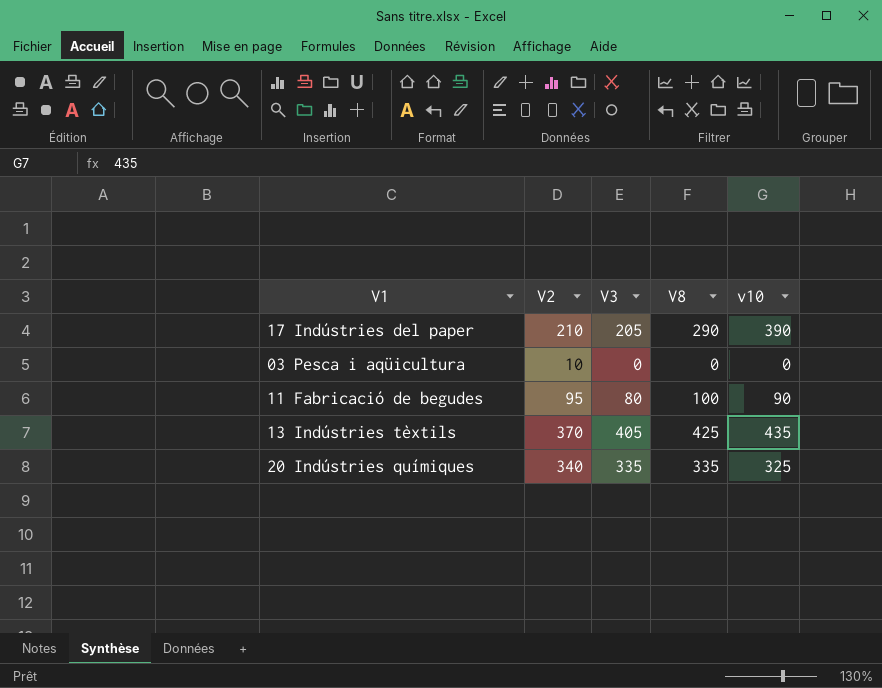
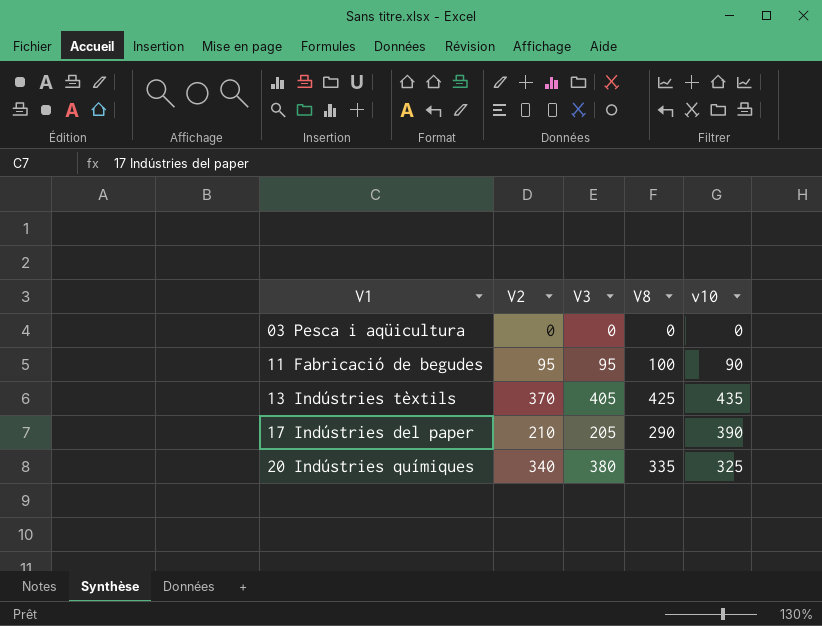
row order: none -> V1 ascending
03 Pesca i aqüicultura | V2: 10 -> 0
11 Fabricació de begudes | V3: 80 -> 95
20 Indústries químiques | V3: 335 -> 380

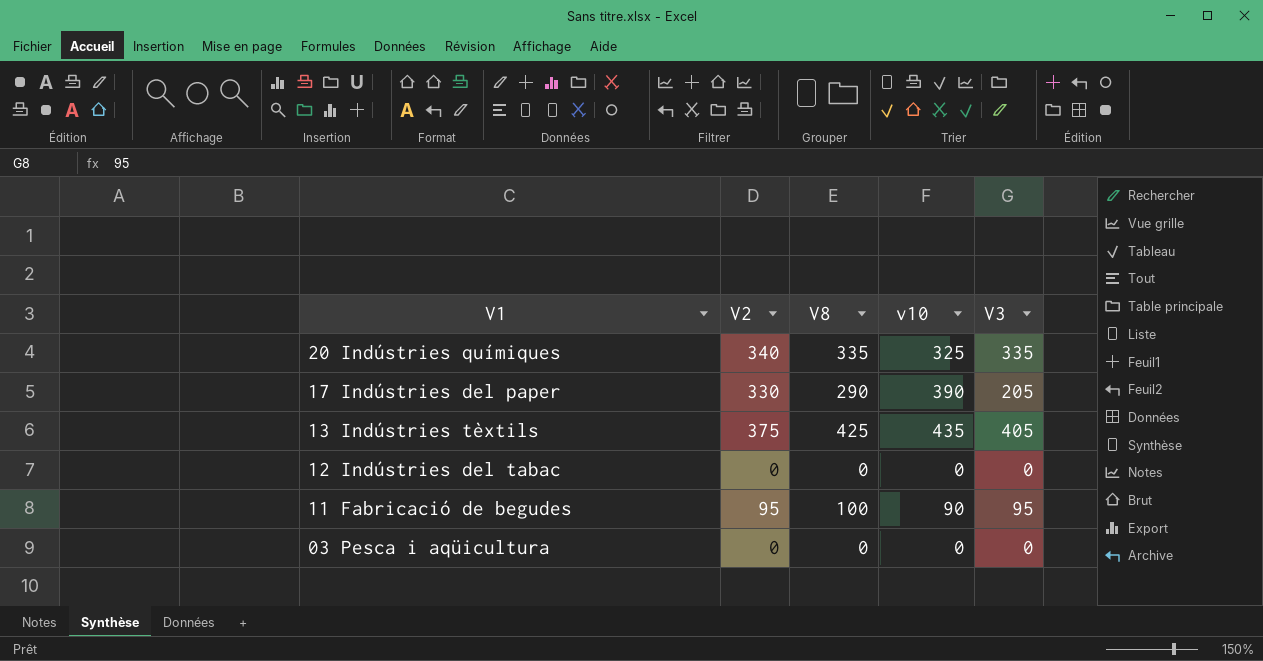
row order: V1 ascending -> V1 descending
column V3 | position: 3 -> 5
20 Indústries químiques | V3: 380 -> 335
17 Indústries del paper | V2: 210 -> 330
13 Indústries tèxtils | V2: 370 -> 375
row 12 Indústries del tabac: none -> 0 | 0 | 0 | 0

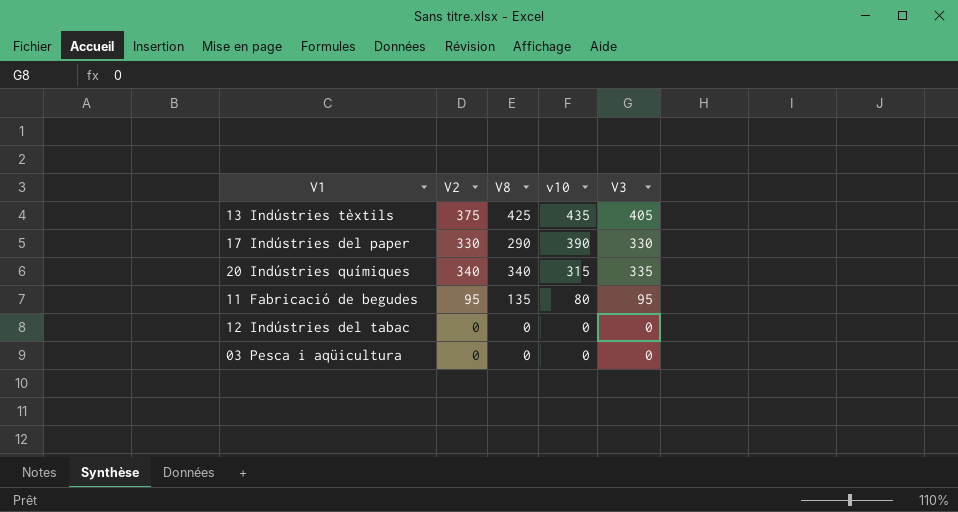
row order: V1 descending -> v10 descending
17 Indústries del paper | V3: 205 -> 330
20 Indústries químiques | V8: 335 -> 340
20 Indústries químiques | v10: 325 -> 315
11 Fabricació de begudes | V8: 100 -> 135
11 Fabricació de begudes | v10: 90 -> 80

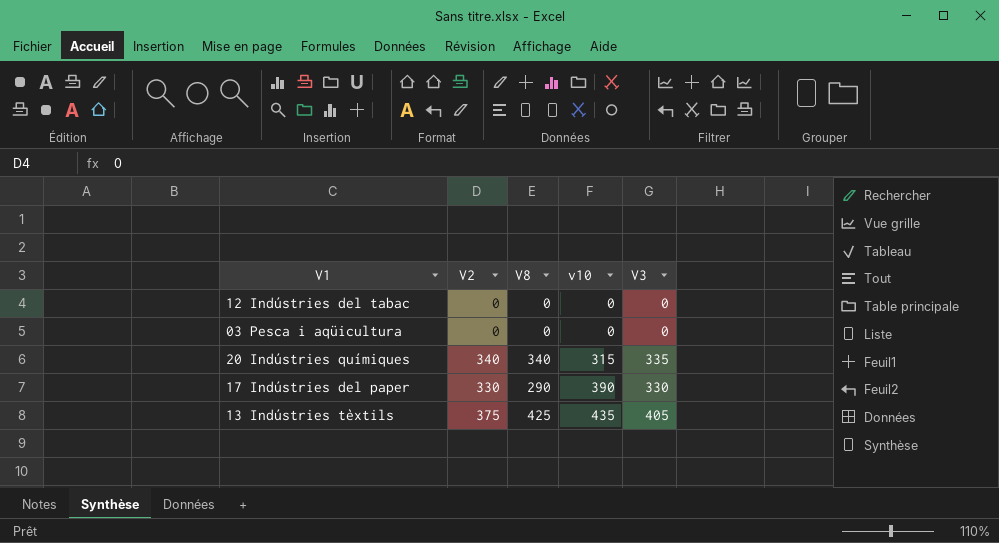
row order: v10 descending -> v10 ascending
row 11 Fabricació de begudes: 95 | 135 | 80 | 95 -> none

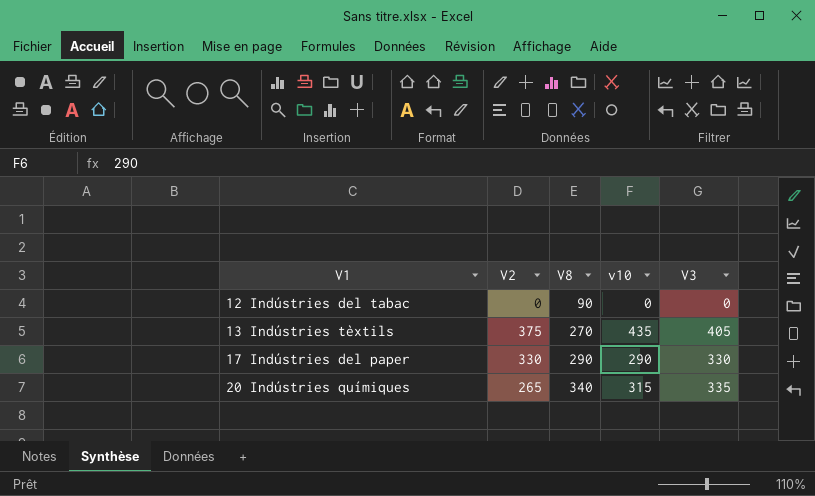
row order: v10 ascending -> V1 ascending
row 03 Pesca i aqüicultura: 0 | 0 | 0 | 0 -> none
12 Indústries del tabac | V8: 0 -> 90
13 Indústries tèxtils | V8: 425 -> 270
17 Indústries del paper | v10: 390 -> 290
20 Indústries químiques | V2: 340 -> 265

